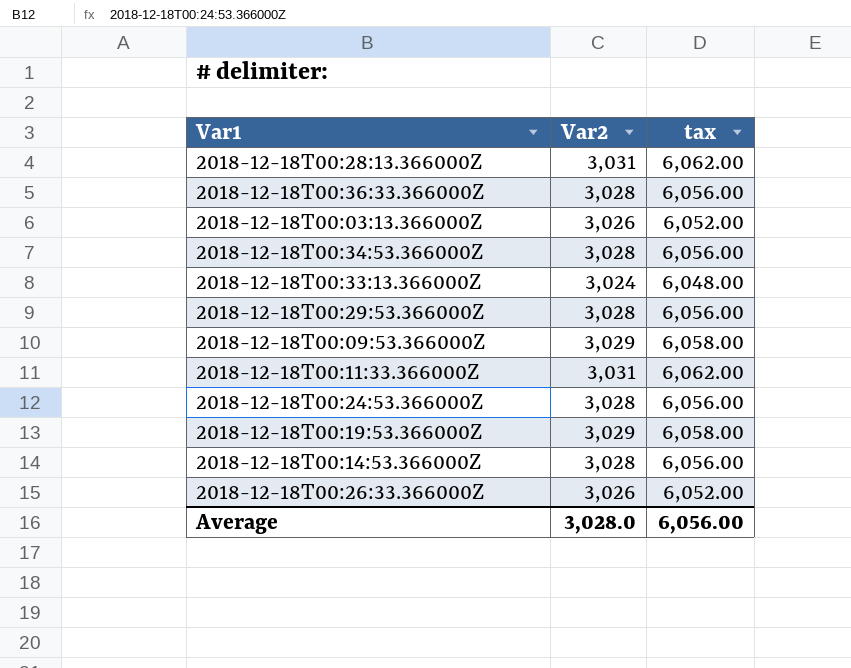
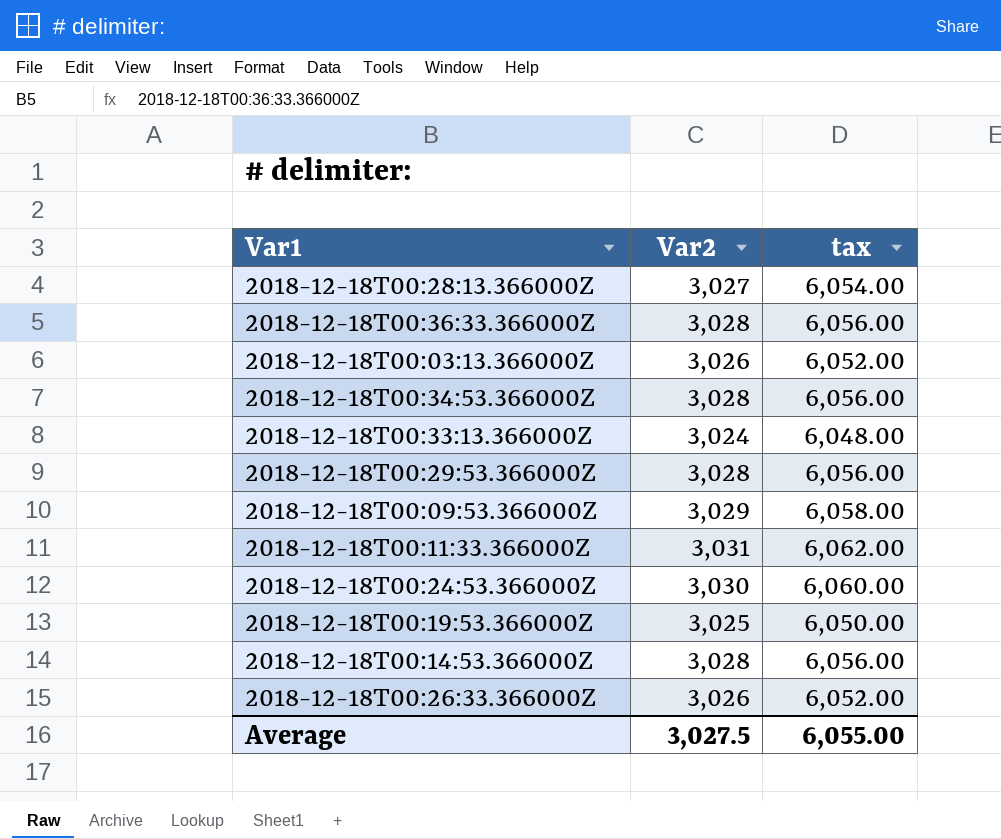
2018-12-18T00:28:13.366000Z | Var2: 3,031 -> 3,027
2018-12-18T00:28:13.366000Z | tax: 6,062.00 -> 6,054.00
2018-12-18T00:24:53.366000Z | Var2: 3,028 -> 3,030
2018-12-18T00:24:53.366000Z | tax: 6,056.00 -> 6,060.00
2018-12-18T00:19:53.366000Z | Var2: 3,029 -> 3,025
2018-12-18T00:19:53.366000Z | tax: 6,058.00 -> 6,050.00
Average | Var2: 3,028.0 -> 3,027.5
Average | tax: 6,056.00 -> 6,055.00

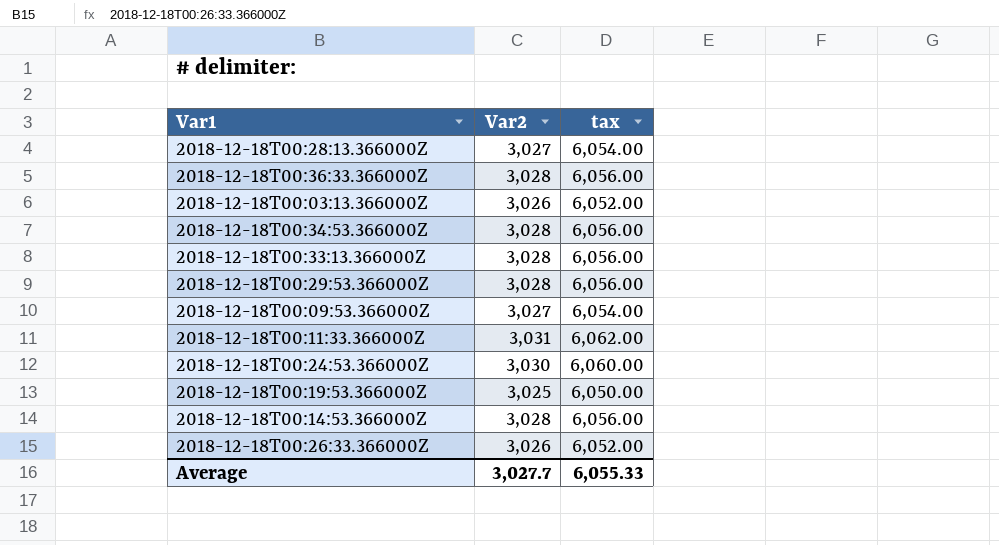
2018-12-18T00:33:13.366000Z | Var2: 3,024 -> 3,028
2018-12-18T00:33:13.366000Z | tax: 6,048.00 -> 6,056.00
2018-12-18T00:09:53.366000Z | Var2: 3,029 -> 3,027
2018-12-18T00:09:53.366000Z | tax: 6,058.00 -> 6,054.00
Average | Var2: 3,027.5 -> 3,027.7
Average | tax: 6,055.00 -> 6,055.33

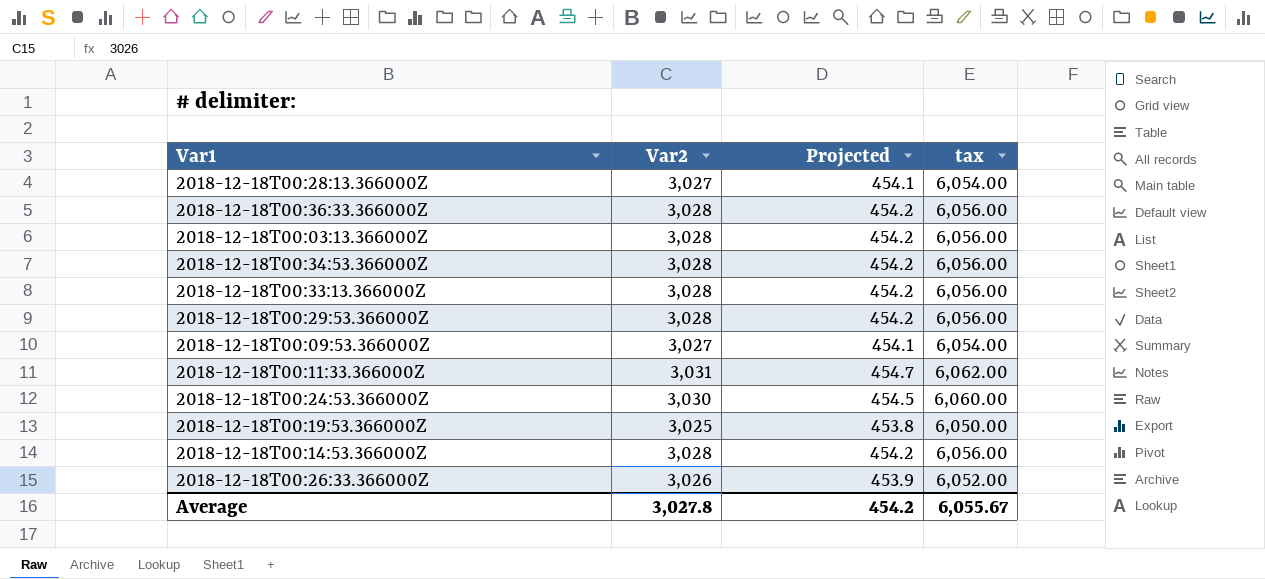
column Projected | formula: none -> [Var2] * 0.15
2018-12-18T00:03:13.366000Z | Var2: 3,026 -> 3,028
2018-12-18T00:03:13.366000Z | tax: 6,052.00 -> 6,056.00
Average | Var2: 3,027.7 -> 3,027.8
Average | tax: 6,055.33 -> 6,055.67

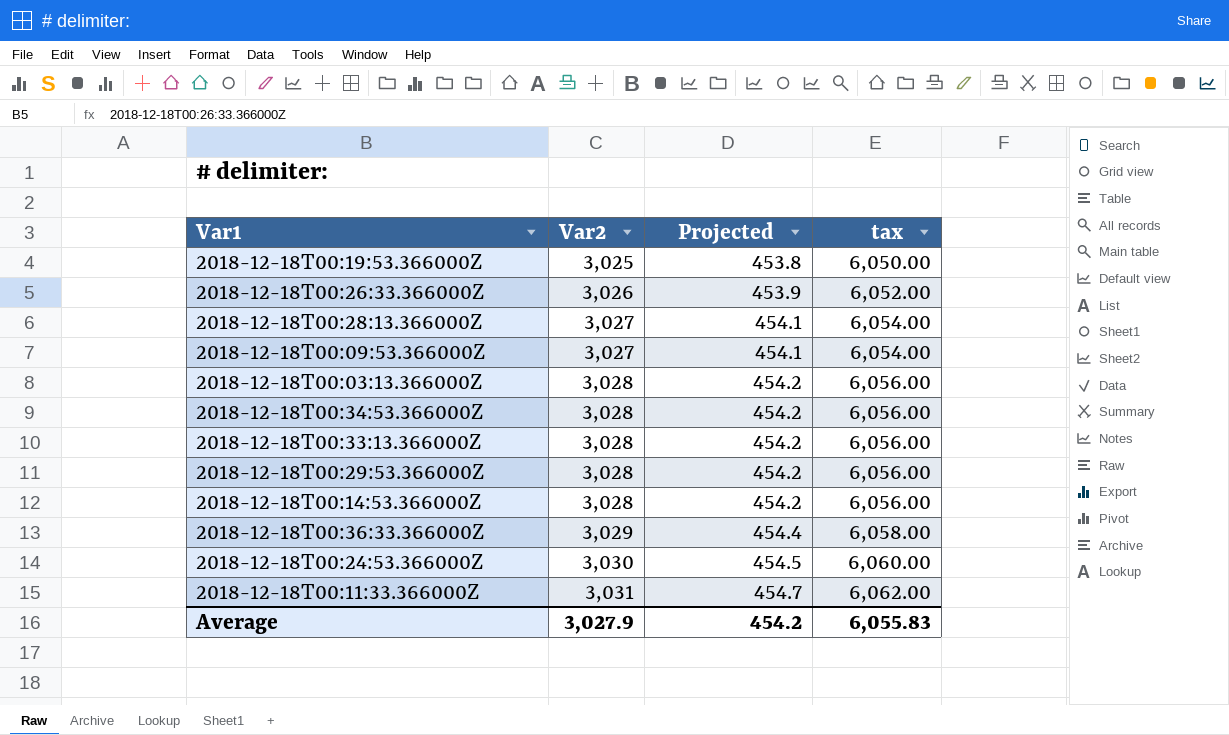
row order: none -> Var2 ascending
2018-12-18T00:36:33.366000Z | Var2: 3,028 -> 3,029
2018-12-18T00:36:33.366000Z | Projected: 454.2 -> 454.4
2018-12-18T00:36:33.366000Z | tax: 6,056.00 -> 6,058.00
Average | Var2: 3,027.8 -> 3,027.9
Average | tax: 6,055.67 -> 6,055.83

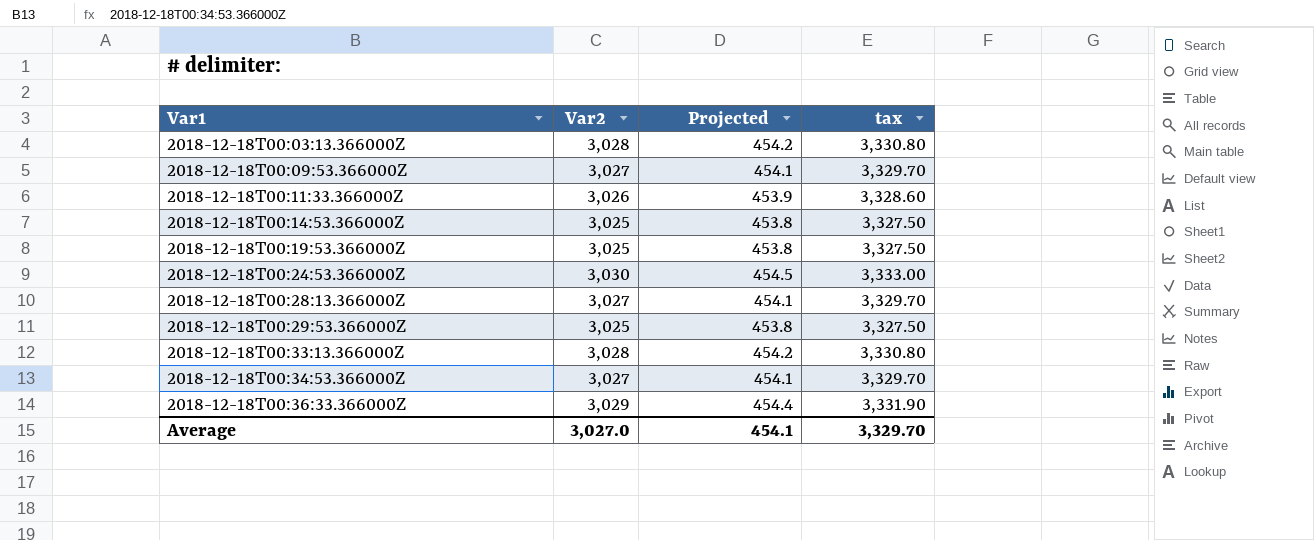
row order: Var2 ascending -> Var1 ascending
column tax | formula: [Var2] * 2 -> [Var2] * 1.1
row 2018-12-18T00:26:33.366000Z: 3,026 | 453.9 | 6,052.00 -> none
2018-12-18T00:11:33.366000Z | Var2: 3,031 -> 3,026
2018-12-18T00:11:33.366000Z | Projected: 454.7 -> 453.9
2018-12-18T00:14:53.366000Z | Var2: 3,028 -> 3,025
2018-12-18T00:14:53.366000Z | Projected: 454.2 -> 453.8
2018-12-18T00:29:53.366000Z | Var2: 3,028 -> 3,025
2018-12-18T00:29:53.366000Z | Projected: 454.2 -> 453.8
2018-12-18T00:34:53.366000Z | Var2: 3,028 -> 3,027
2018-12-18T00:34:53.366000Z | Projected: 454.2 -> 454.1
Average | Var2: 3,027.9 -> 3,027.0
Average | Projected: 454.2 -> 454.1
Average | tax: 6,055.83 -> 3,329.70

